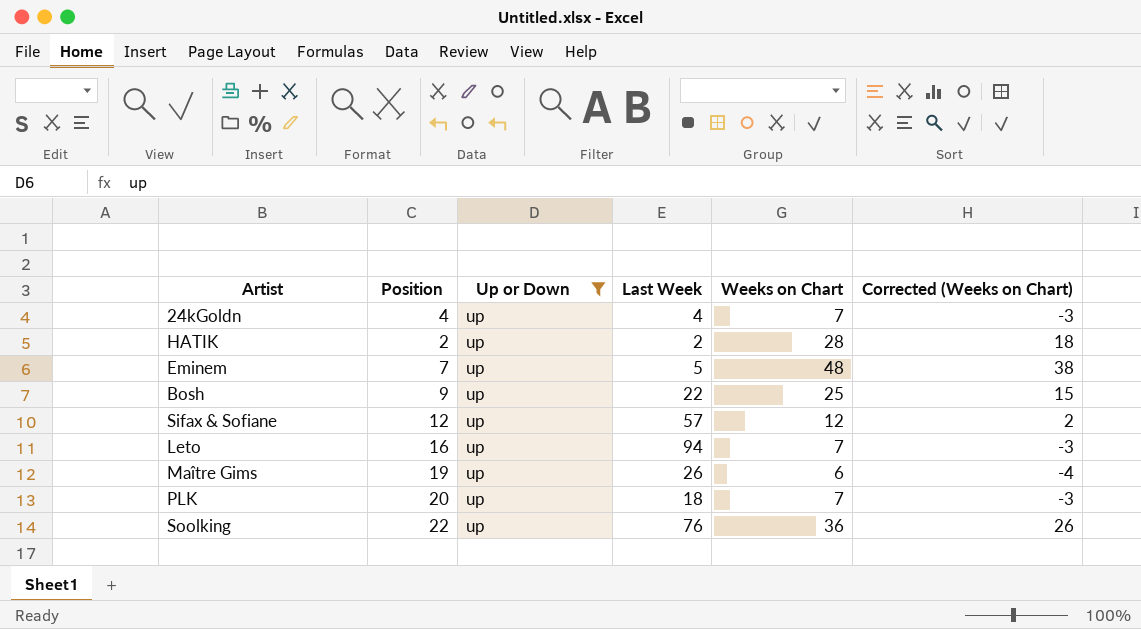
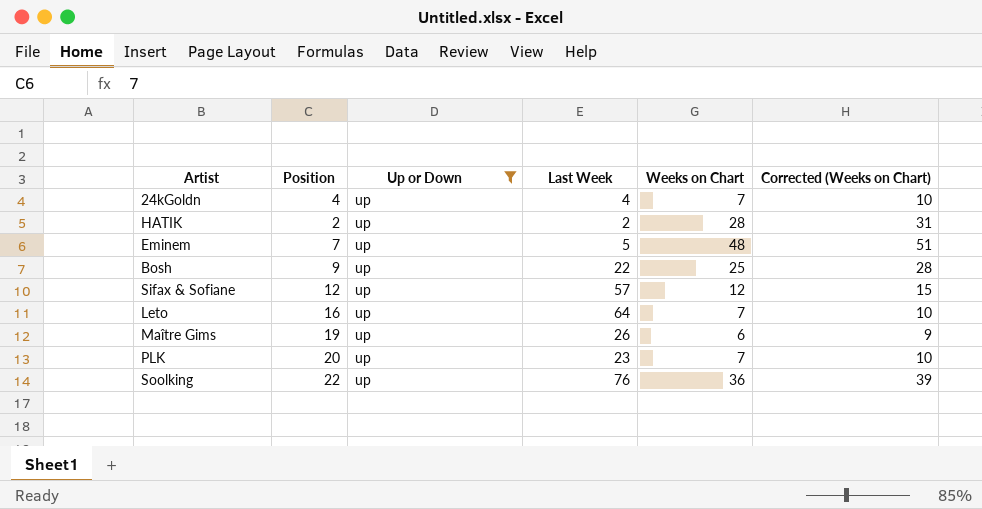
column Corrected (Weeks on Chart) | formula: [Weeks on Chart] - 10 -> [Weeks on Chart] + 3
Leto | Last Week: 94 -> 64
PLK | Last Week: 18 -> 23

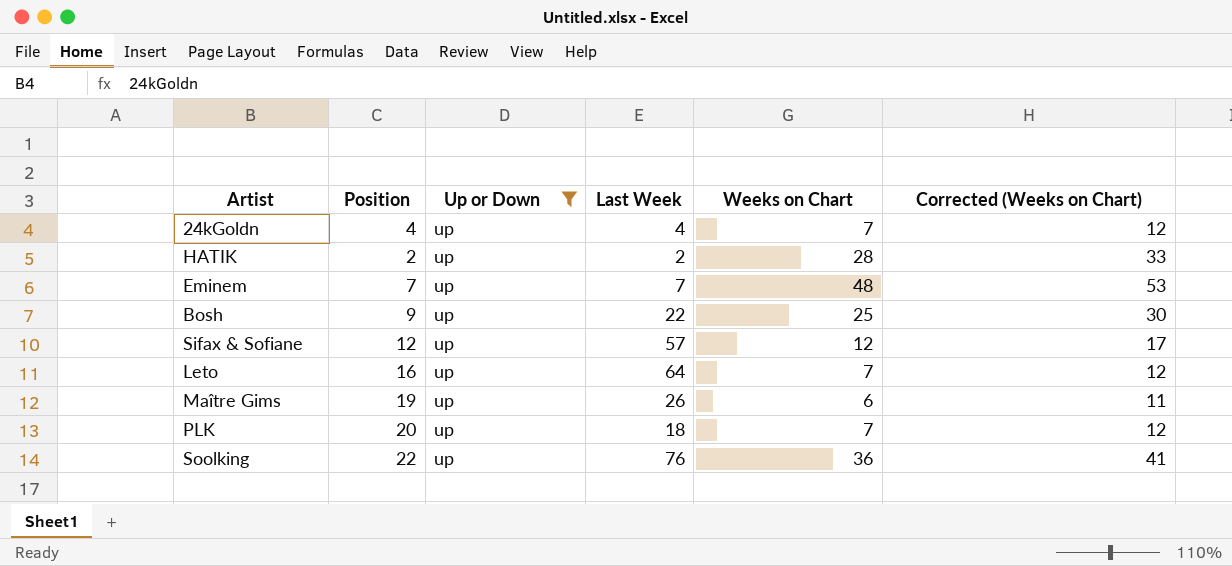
column Corrected (Weeks on Chart) | formula: [Weeks on Chart] + 3 -> [Weeks on Chart] + 5
Eminem | Last Week: 5 -> 7
PLK | Last Week: 23 -> 18

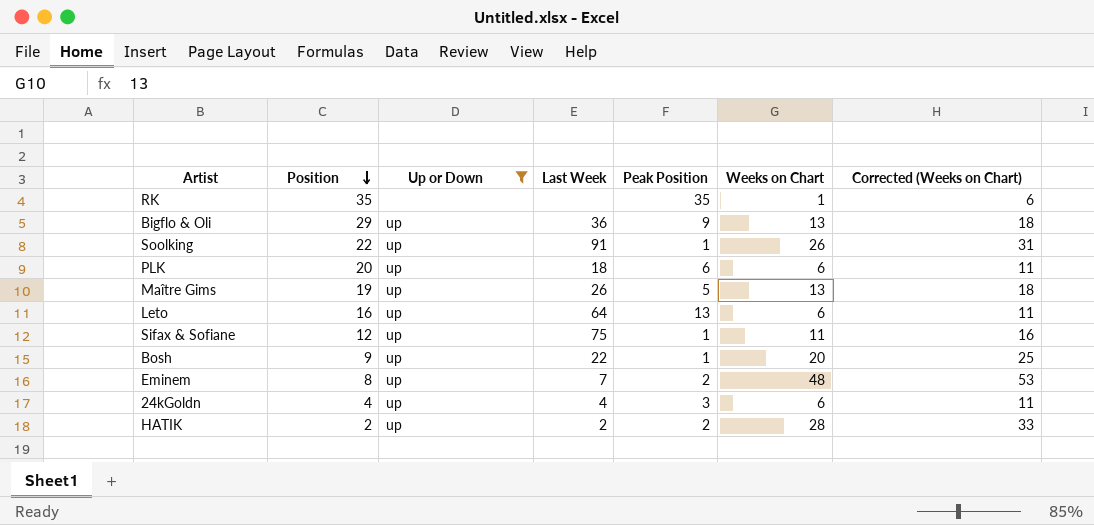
row order: none -> Position descending
column Peak Position | position: none -> 5
row RK: none -> 35 | none | none | 35 | 1 | 6
row Bigflo & Oli: none -> 29 | up | 36 | 9 | 13 | 18
Soolking | Last Week: 76 -> 91
Soolking | Weeks on Chart: 36 -> 26
Soolking | Corrected (Weeks on Chart): 41 -> 31
PLK | Weeks on Chart: 7 -> 6
PLK | Corrected (Weeks on Chart): 12 -> 11
Maître Gims | Weeks on Chart: 6 -> 13
Maître Gims | Corrected (Weeks on Chart): 11 -> 18
Leto | Weeks on Chart: 7 -> 6
Leto | Corrected (Weeks on Chart): 12 -> 11
Sifax & Sofiane | Last Week: 57 -> 75
Sifax & Sofiane | Weeks on Chart: 12 -> 11
Sifax & Sofiane | Corrected (Weeks on Chart): 17 -> 16
Bosh | Weeks on Chart: 25 -> 20
Bosh | Corrected (Weeks on Chart): 30 -> 25
Eminem | Position: 7 -> 8
24kGoldn | Weeks on Chart: 7 -> 6
24kGoldn | Corrected (Weeks on Chart): 12 -> 11

